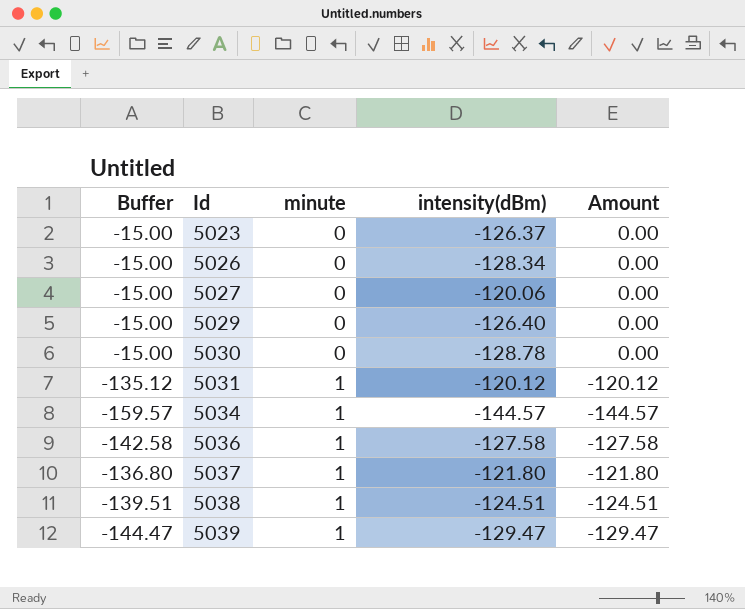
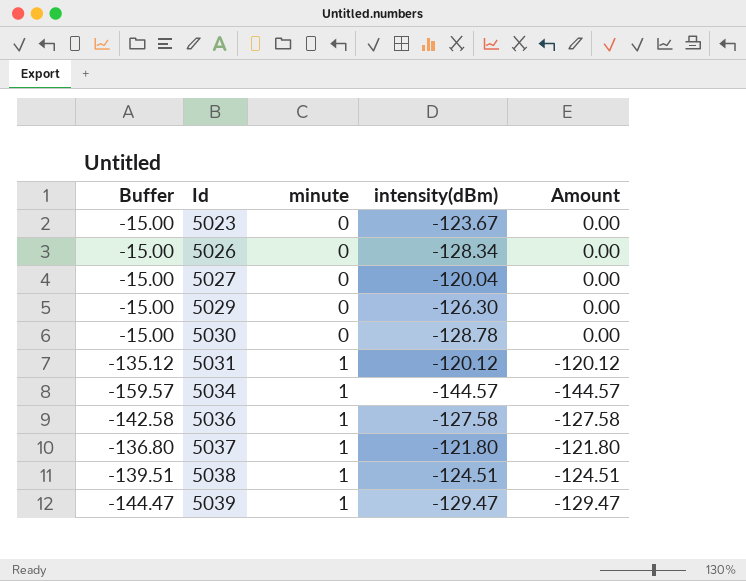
5023 | intensity(dBm): -126.37 -> -123.67
5027 | intensity(dBm): -120.06 -> -120.04
5029 | intensity(dBm): -126.40 -> -126.30

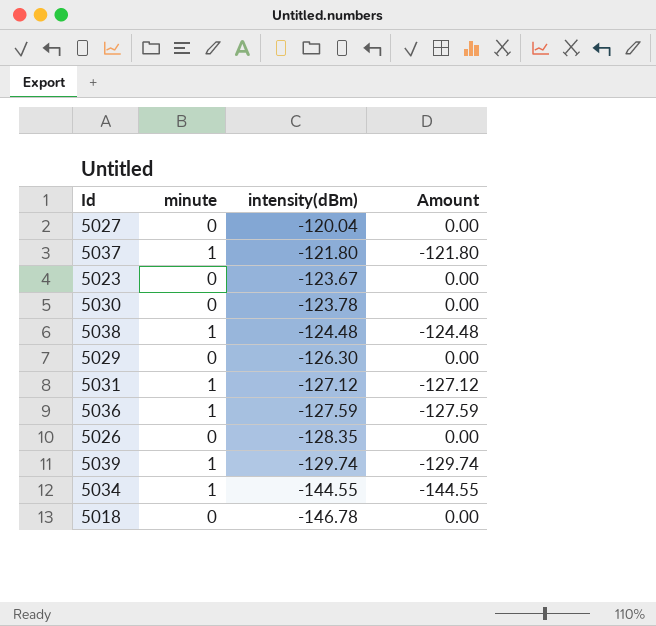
row order: Id ascending -> intensity(dBm) descending
column Buffer | formula: [Amount] - 15 -> none
5030 | intensity(dBm): -128.78 -> -123.78
5038 | intensity(dBm): -124.51 -> -124.48
5038 | Amount: -124.51 -> -124.48
5031 | intensity(dBm): -120.12 -> -127.12
5031 | Amount: -120.12 -> -127.12
5036 | intensity(dBm): -127.58 -> -127.59
5036 | Amount: -127.58 -> -127.59
5026 | intensity(dBm): -128.34 -> -128.35
5039 | intensity(dBm): -129.47 -> -129.74
5039 | Amount: -129.47 -> -129.74
5034 | intensity(dBm): -144.57 -> -144.55
5034 | Amount: -144.57 -> -144.55
row 5018: none -> 0 | -146.78 | 0.00

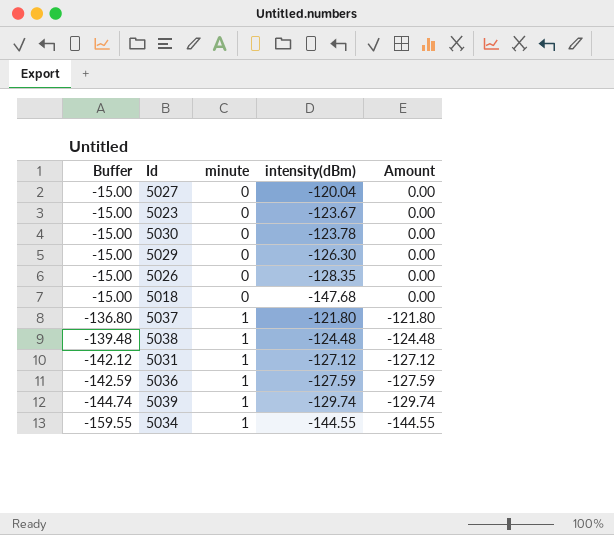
row order: intensity(dBm) descending -> Buffer descending
column Buffer | formula: none -> [Amount] - 15
5018 | intensity(dBm): -146.78 -> -147.68

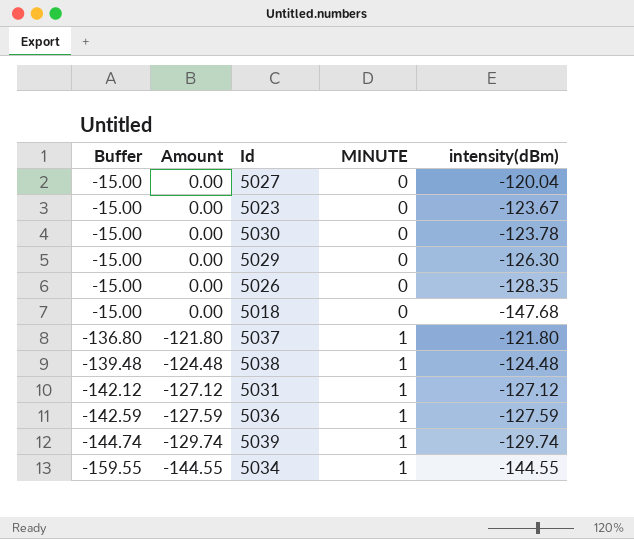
column Amount | position: 5 -> 2
column name: minute -> MINUTE

